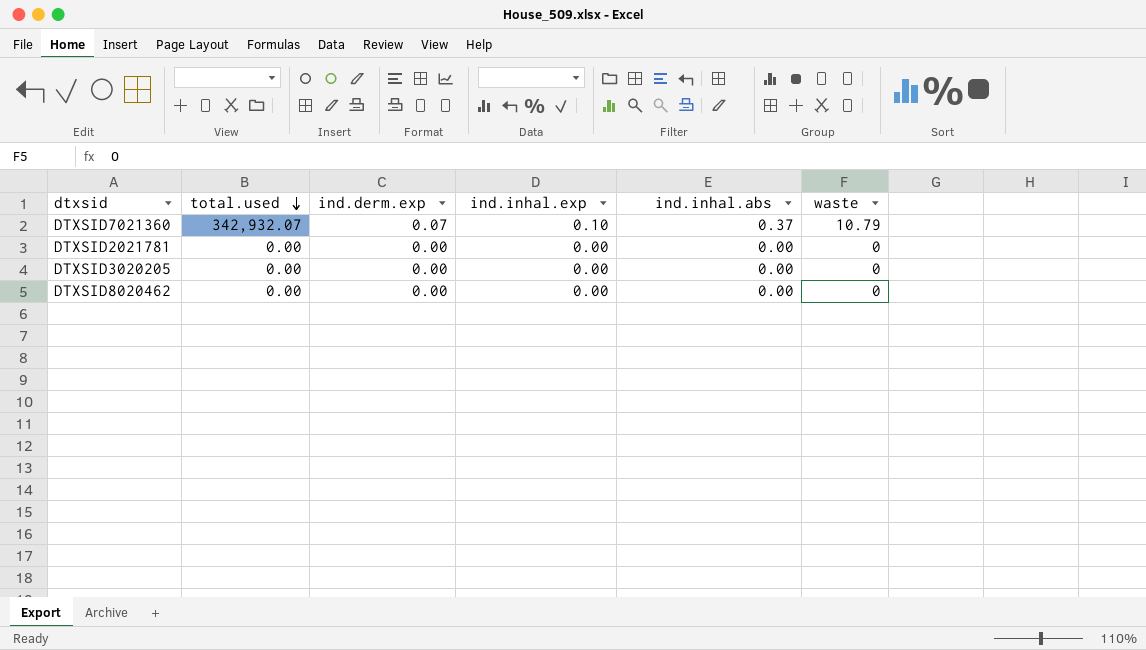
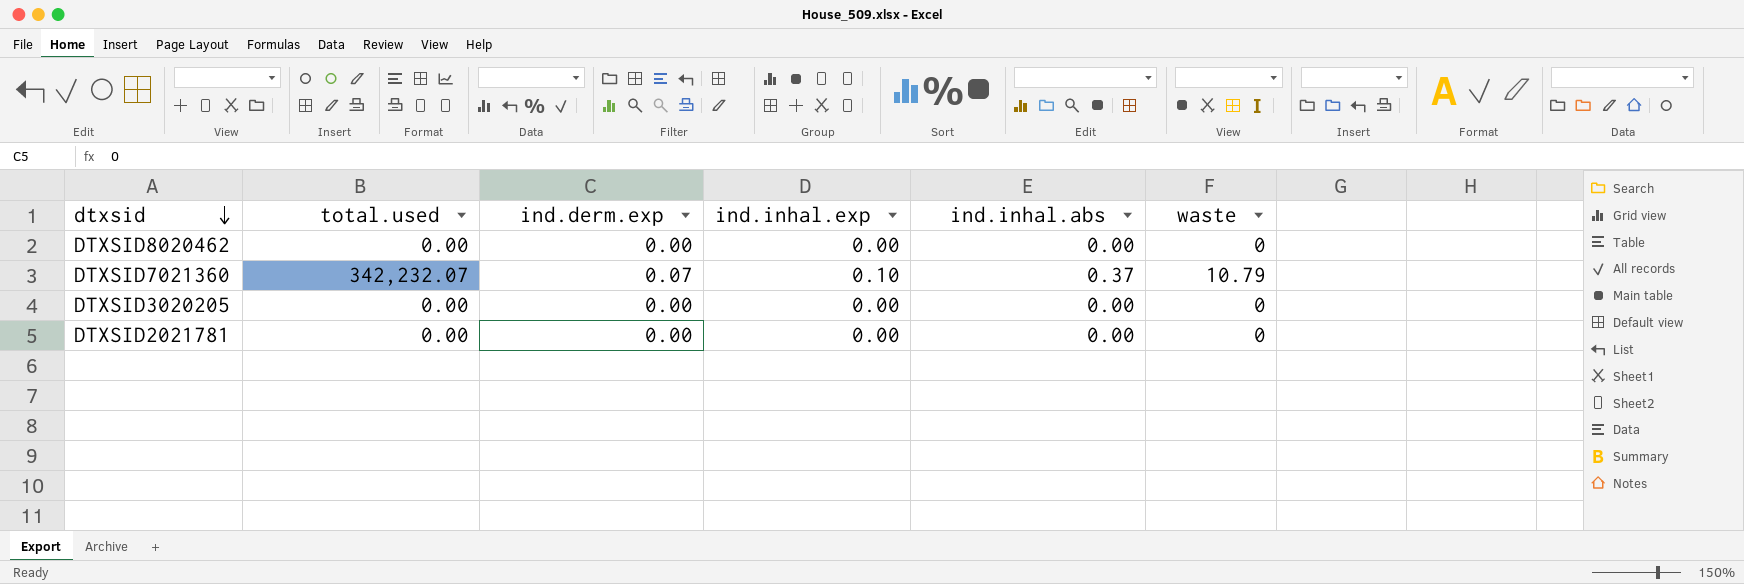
row order: total.used descending -> dtxsid descending
DTXSID7021360 | total.used: 342,932.07 -> 342,232.07

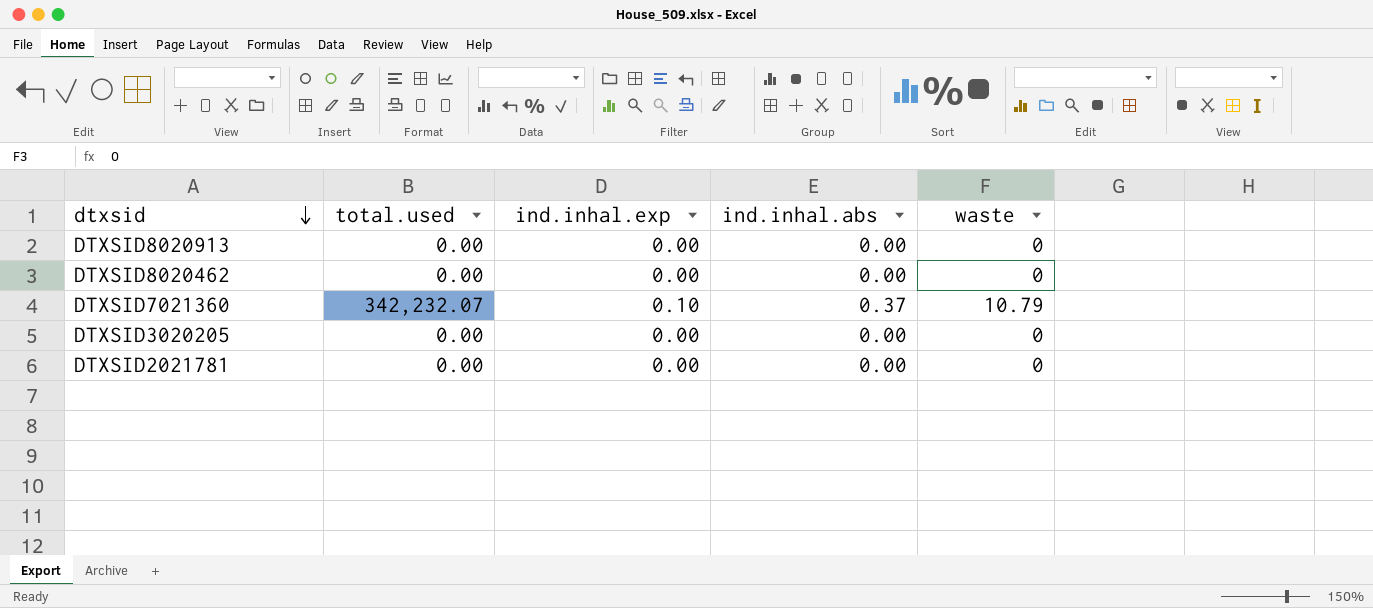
column ind.derm.exp | position: 3 -> none
row DTXSID8020913: none -> 0.00 | 0.00 | 0.00 | 0

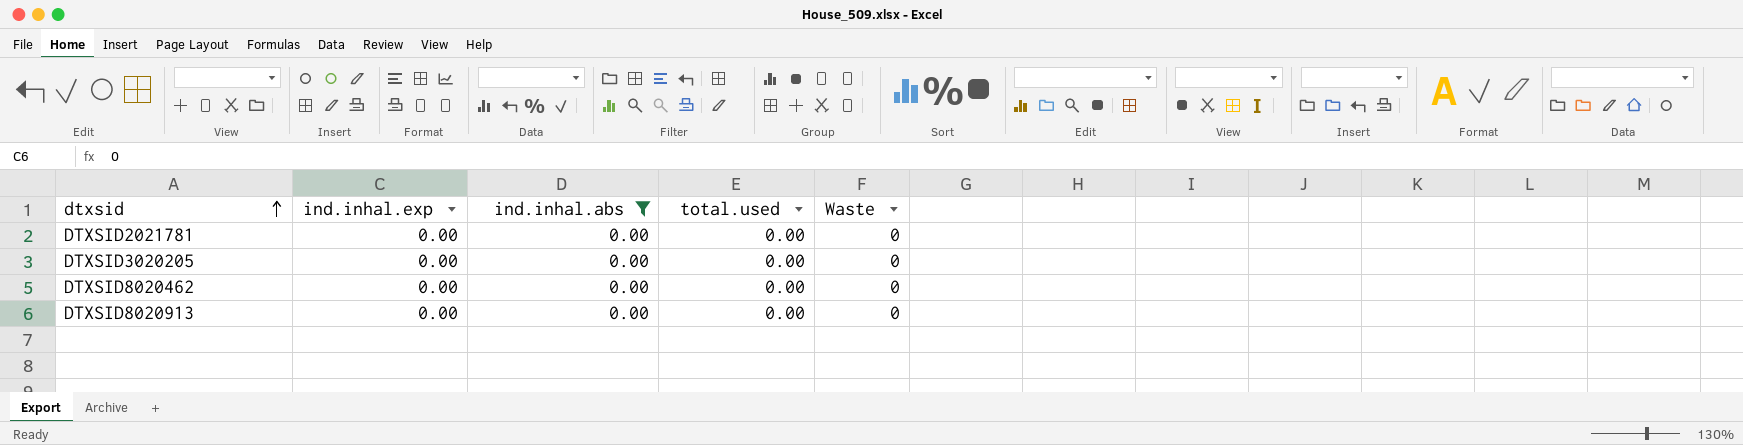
filter: none -> ind.inhal.abs = 0.00
row order: dtxsid descending -> dtxsid ascending
column total.used | position: 2 -> 4
column name: waste -> Waste

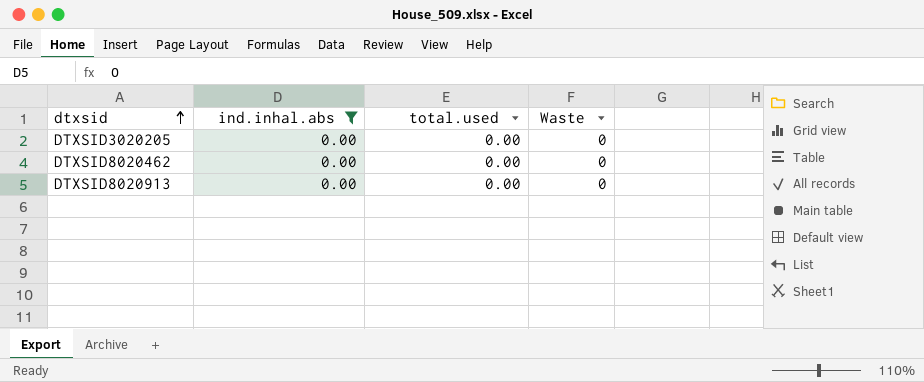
column ind.inhal.exp | position: 2 -> none
row DTXSID2021781: 0.00 | 0.00 | 0.00 | 0 -> none

